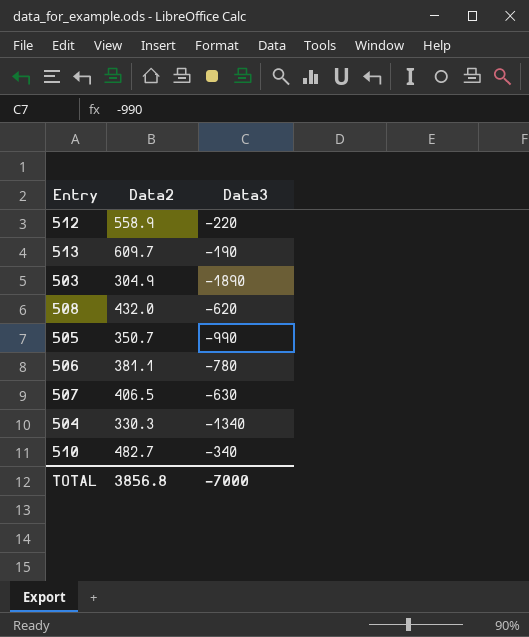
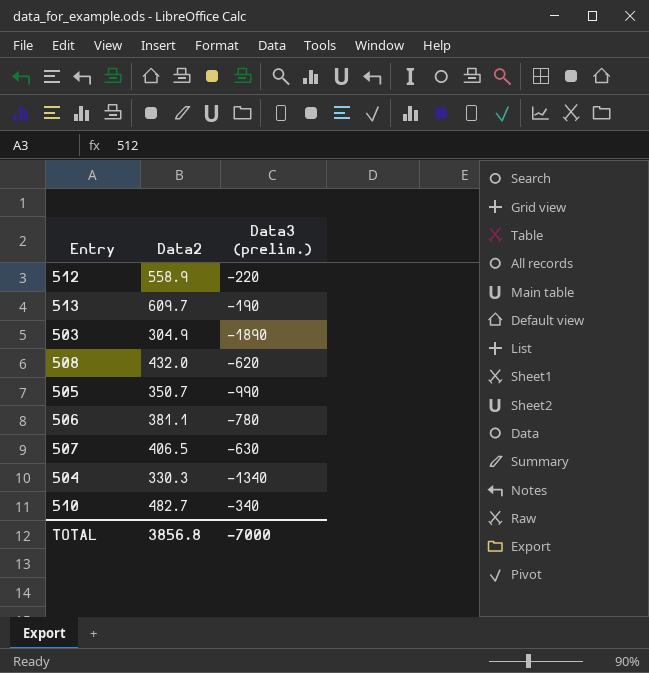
column name: Data3 -> Data3 (prelim.)

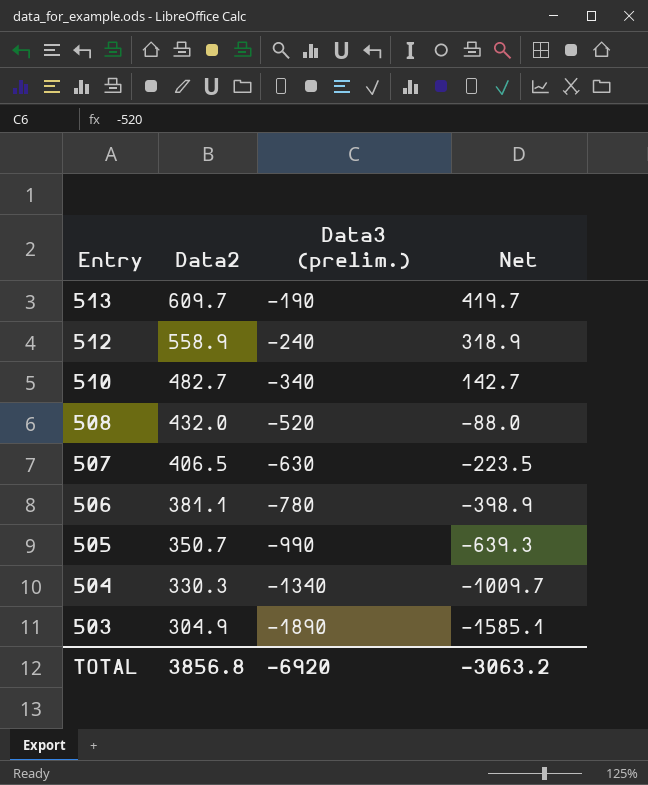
row order: none -> Entry descending
column Net | formula: none -> [Data2] + [Data3 (prelim.)]
512 | Data3 (prelim.): -220 -> -240
508 | Data3 (prelim.): -620 -> -520
TOTAL | Data3 (prelim.): -7000 -> -6920

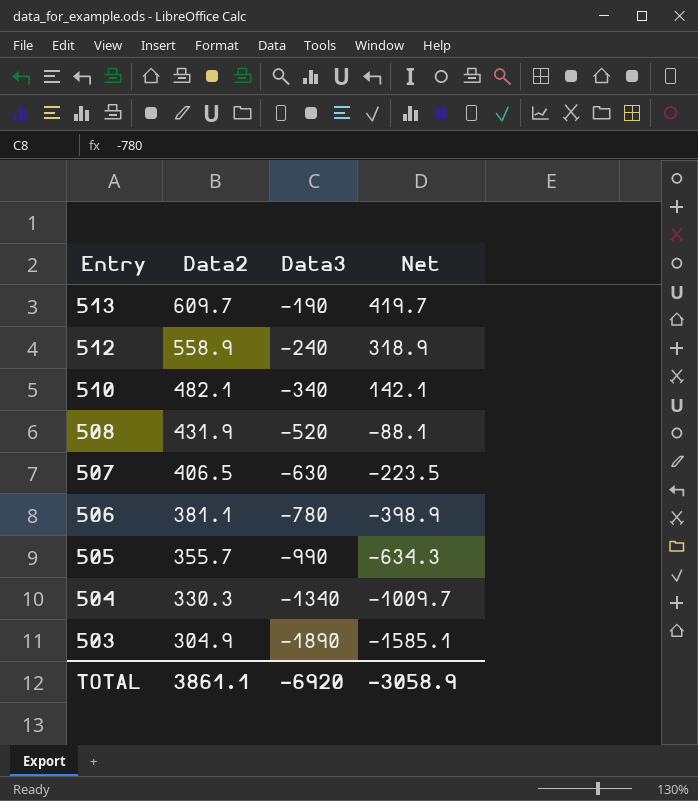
column name: Data3 (prelim.) -> Data3
510 | Data2: 482.7 -> 482.1
510 | Net: 142.7 -> 142.1
508 | Data2: 432.0 -> 431.9
508 | Net: -88.0 -> -88.1
505 | Data2: 350.7 -> 355.7
505 | Net: -639.3 -> -634.3
TOTAL | Data2: 3856.8 -> 3861.1
TOTAL | Net: -3063.2 -> -3058.9

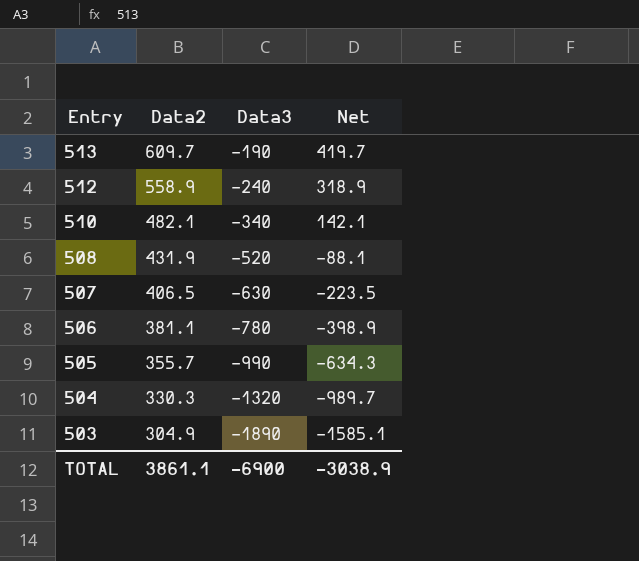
504 | Data3: -1340 -> -1320
504 | Net: -1009.7 -> -989.7
TOTAL | Data3: -6920 -> -6900
TOTAL | Net: -3058.9 -> -3038.9

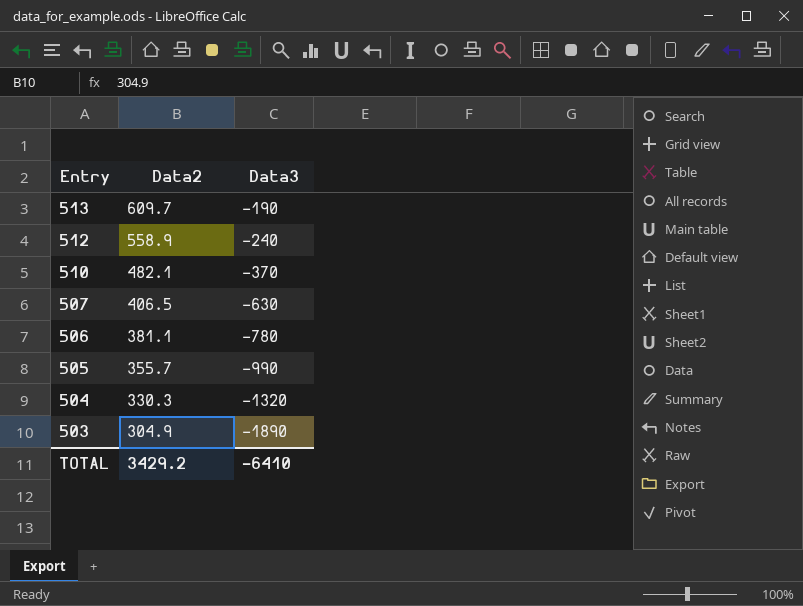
column Net | formula: [Data2] + [Data3] -> none
row 508: 431.9 | -520 | -88.1 -> none
510 | Data3: -340 -> -370
TOTAL | Data2: 3861.1 -> 3429.2
TOTAL | Data3: -6900 -> -6410

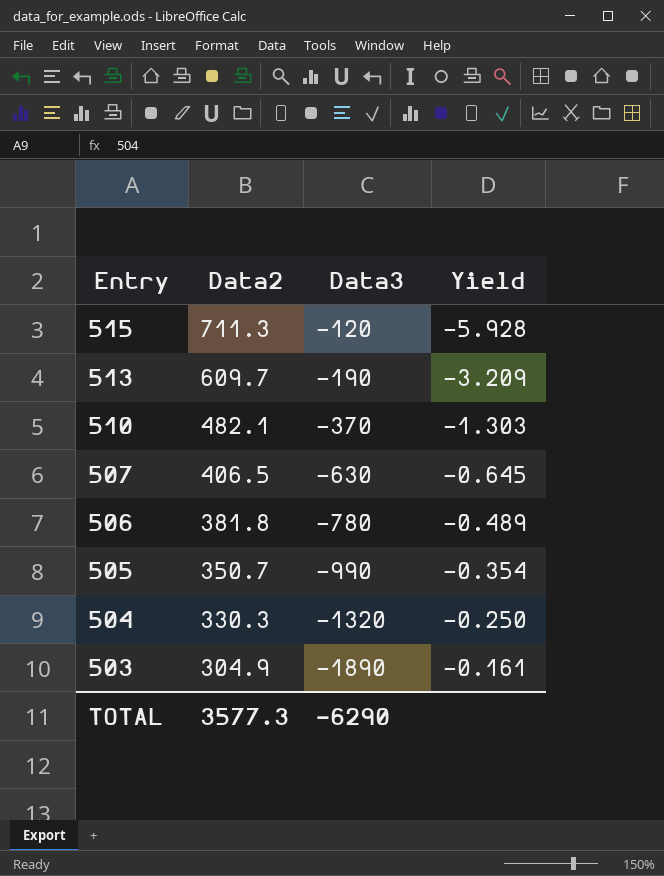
column Yield | formula: none -> [Data2] / [Data3]
row 512: 558.9 | -240 -> none
row 515: none -> 711.3 | -120 | -5.928
506 | Data2: 381.1 -> 381.8
505 | Data2: 355.7 -> 350.7
TOTAL | Data2: 3429.2 -> 3577.3
TOTAL | Data3: -6410 -> -6290

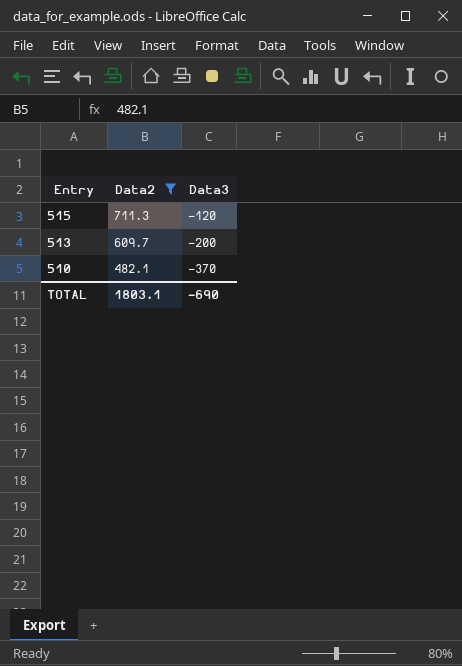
filter: none -> Data2 >= 482.1
column Yield | formula: [Data2] / [Data3] -> none
513 | Data3: -190 -> -200
TOTAL | Data2: 3577.3 -> 1803.1
TOTAL | Data3: -6290 -> -690

